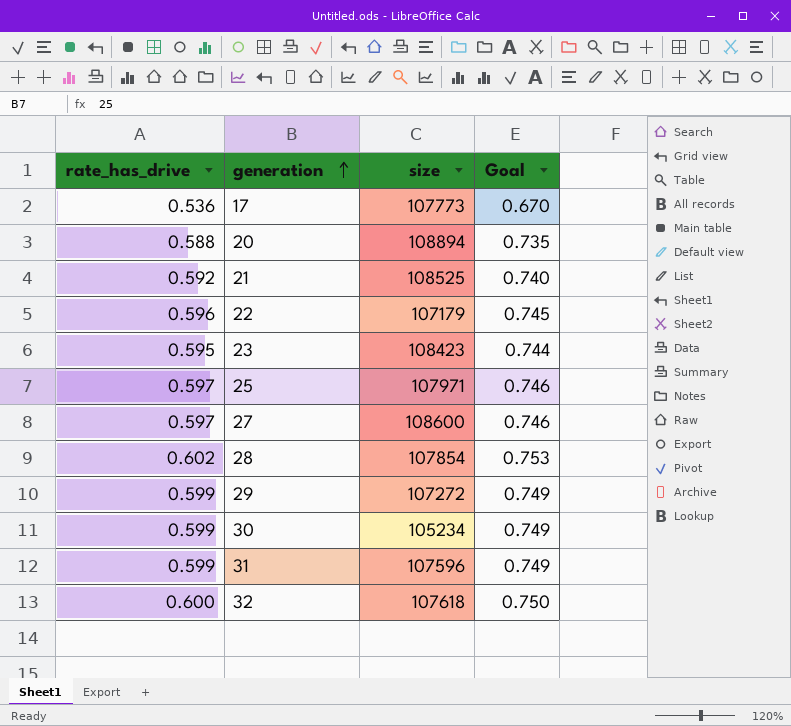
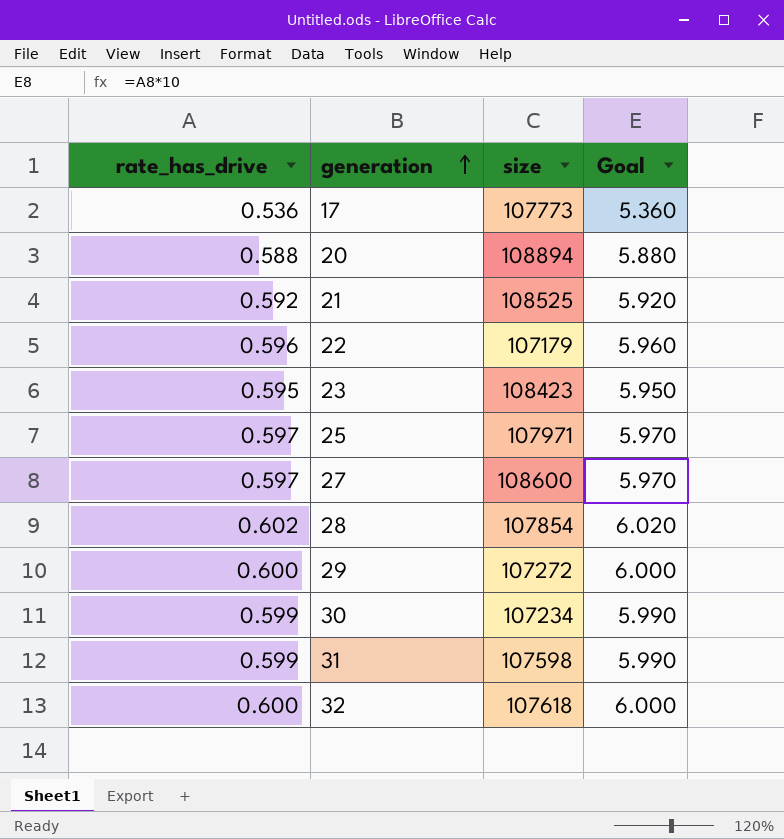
column Goal | formula: [rate_has_drive] * 1.25 -> [rate_has_drive] * 10
29 | rate_has_drive: 0.599 -> 0.600
30 | size: 105234 -> 107234
31 | size: 107596 -> 107598

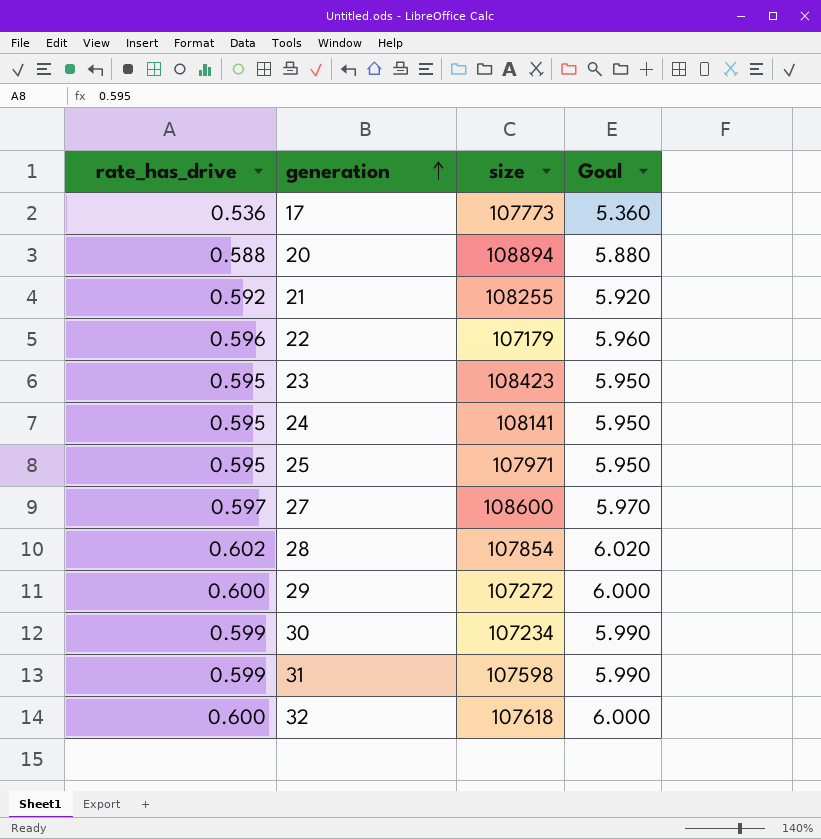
21 | size: 108525 -> 108255
row 24: none -> 0.595 | 108141 | 5.950
25 | rate_has_drive: 0.597 -> 0.595
25 | Goal: 5.970 -> 5.950

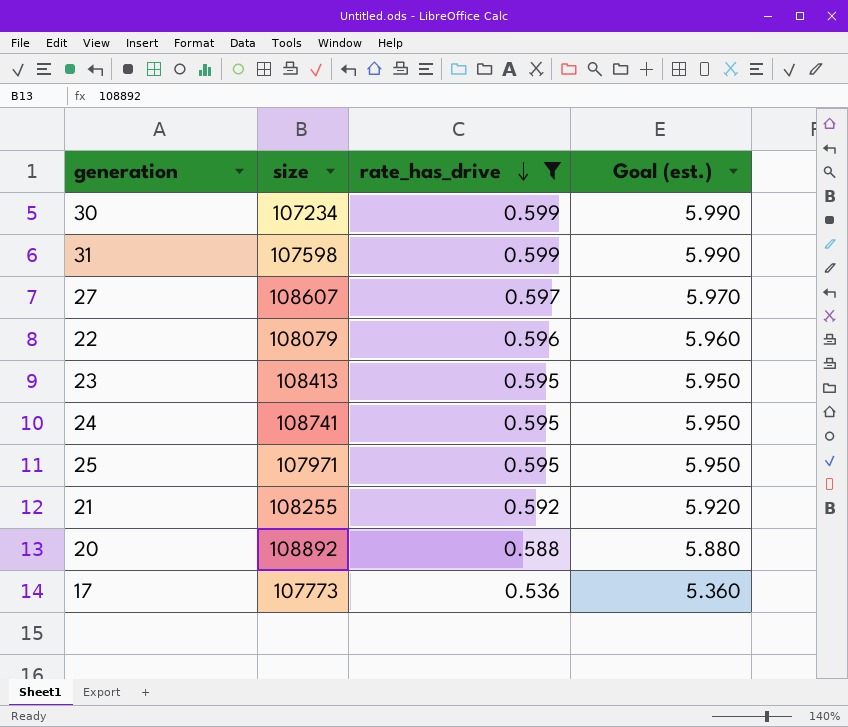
filter: none -> rate_has_drive <= 0.599
row order: generation ascending -> rate_has_drive descending
column rate_has_drive | position: 1 -> 3
column name: Goal -> Goal (est.)
27 | size: 108600 -> 108607
22 | size: 107179 -> 108079
23 | size: 108423 -> 108413
24 | size: 108141 -> 108741
20 | size: 108894 -> 108892

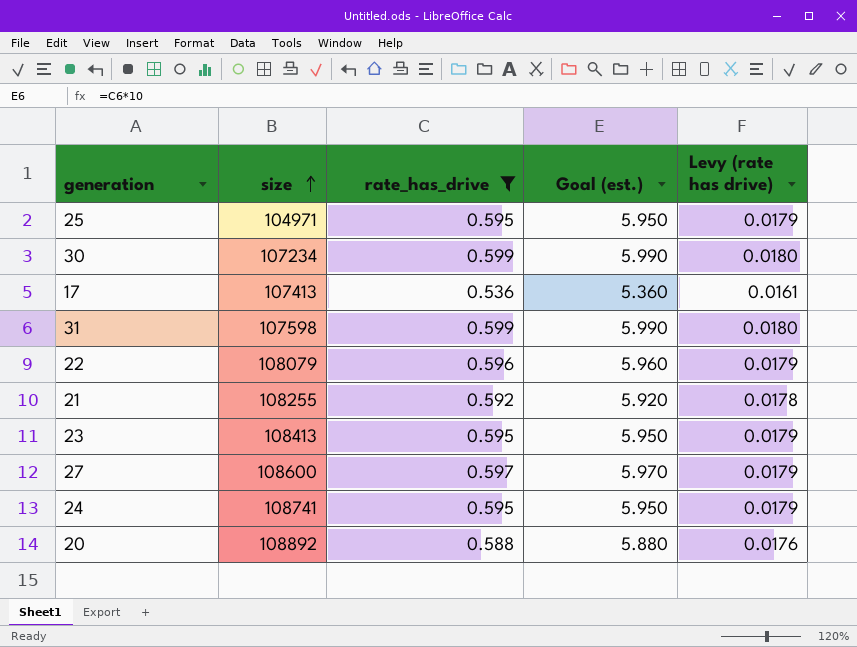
row order: rate_has_drive descending -> size ascending
column Levy (rate has drive) | formula: none -> [rate_has_drive] * 0.03
25 | size: 107971 -> 104971
17 | size: 107773 -> 107413
27 | size: 108607 -> 108600

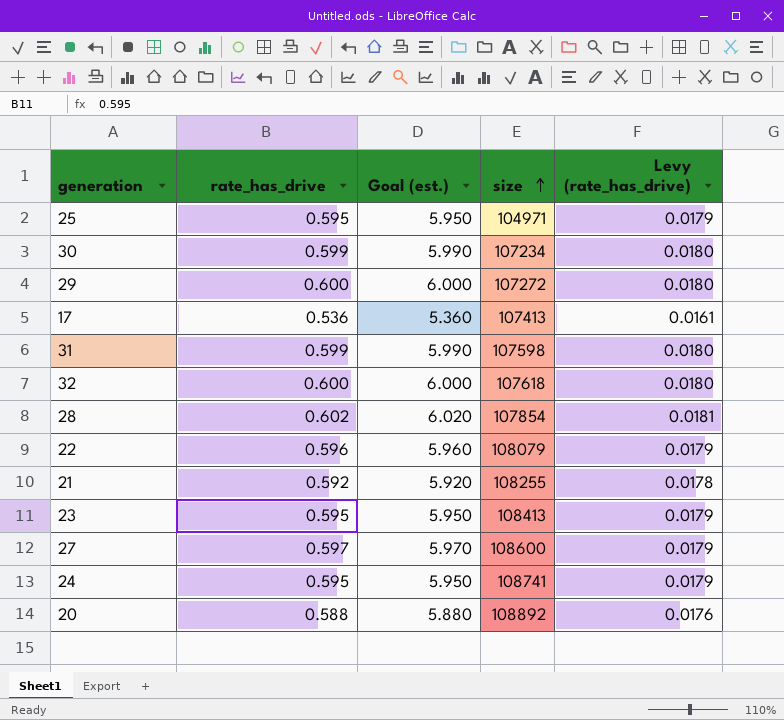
filter: rate_has_drive <= 0.599 -> none
column size | position: 2 -> 4
column name: Levy (rate has drive) -> Levy (rate_has_drive)

